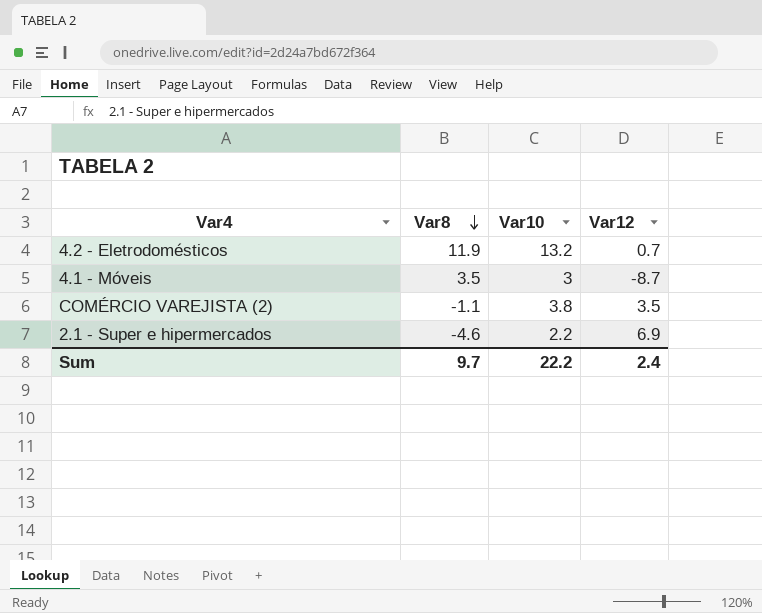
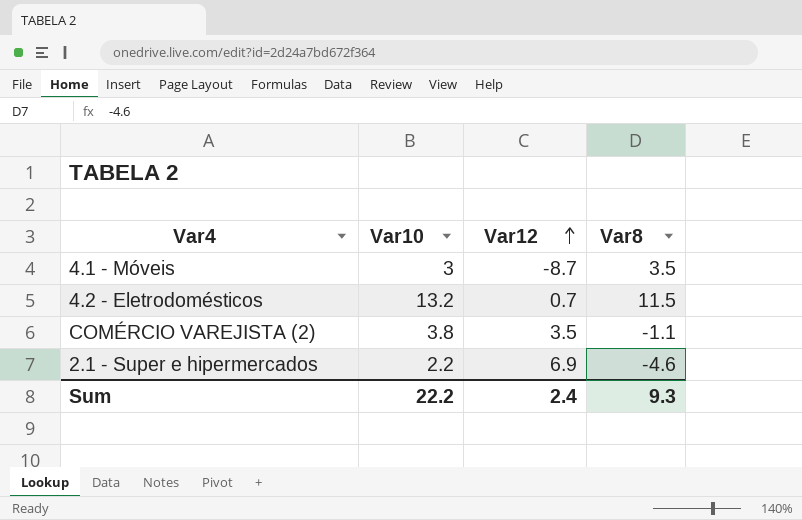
row order: Var8 descending -> Var12 ascending
column Var8 | position: 2 -> 4
4.2 - Eletrodomésticos | Var8: 11.9 -> 11.5
Sum | Var8: 9.7 -> 9.3

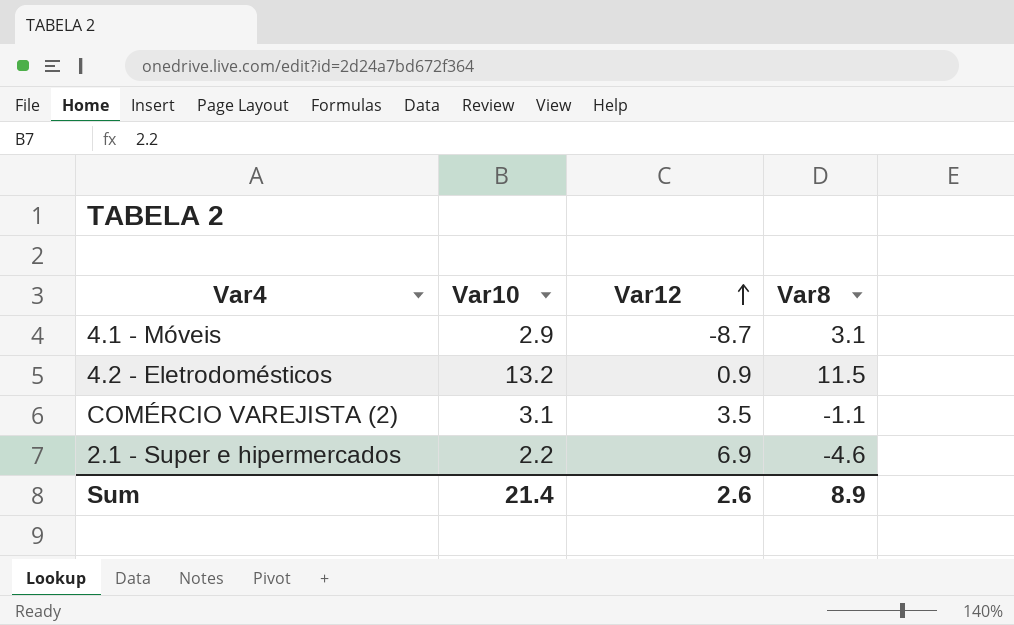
4.1 - Móveis | Var10: 3 -> 2.9
4.1 - Móveis | Var8: 3.5 -> 3.1
4.2 - Eletrodomésticos | Var12: 0.7 -> 0.9
COMÉRCIO VAREJISTA (2) | Var10: 3.8 -> 3.1
Sum | Var10: 22.2 -> 21.4
Sum | Var12: 2.4 -> 2.6
Sum | Var8: 9.3 -> 8.9

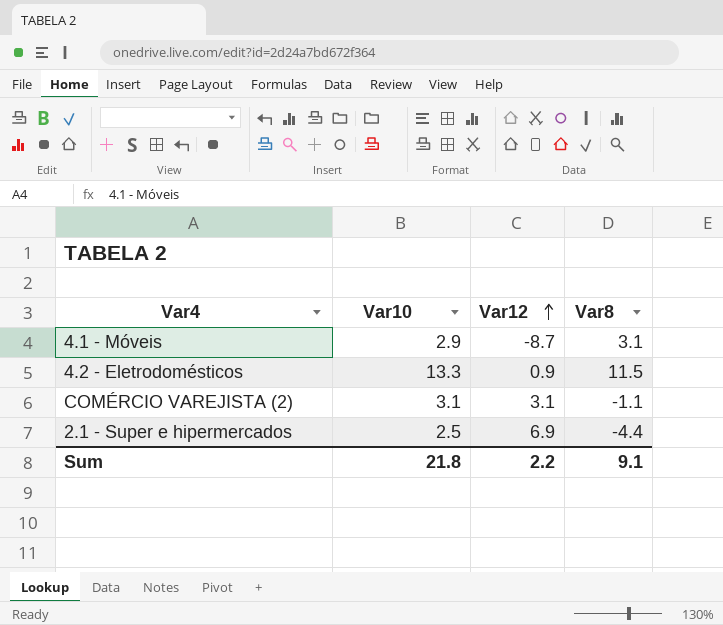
4.2 - Eletrodomésticos | Var10: 13.2 -> 13.3
COMÉRCIO VAREJISTA (2) | Var12: 3.5 -> 3.1
2.1 - Super e hipermercados | Var10: 2.2 -> 2.5
2.1 - Super e hipermercados | Var8: -4.6 -> -4.4
Sum | Var10: 21.4 -> 21.8
Sum | Var12: 2.6 -> 2.2
Sum | Var8: 8.9 -> 9.1

